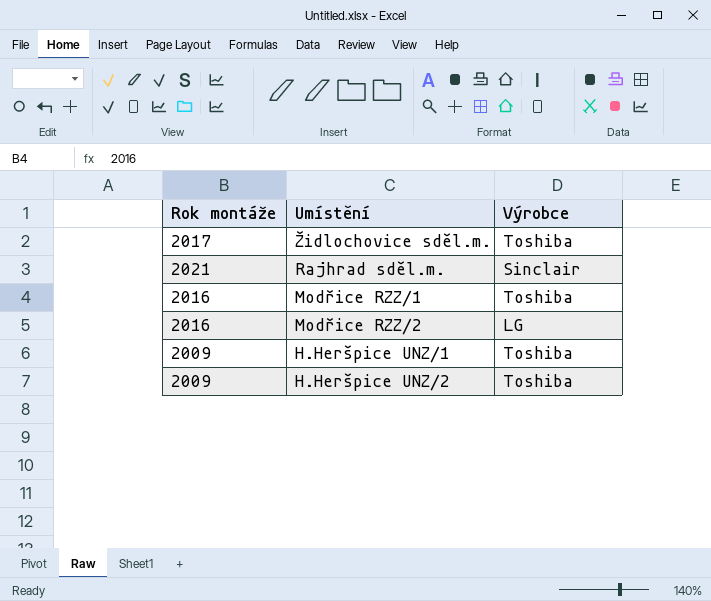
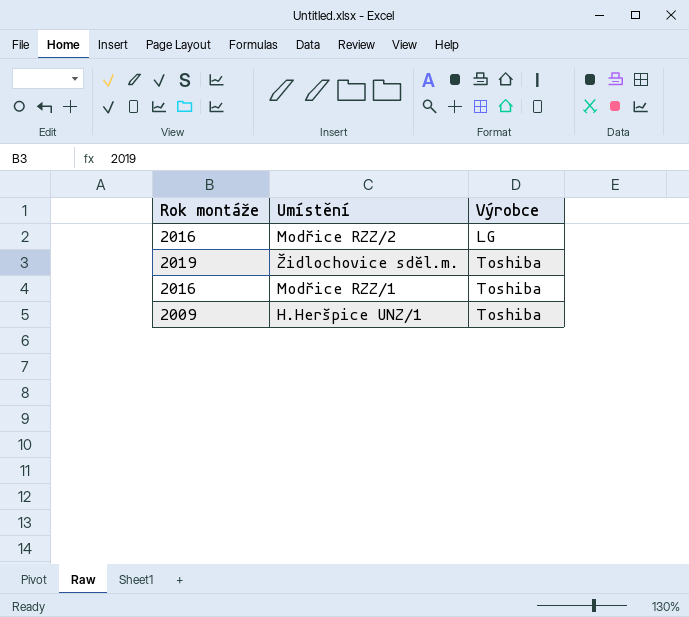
row order: none -> Výrobce ascending
row Rajhrad sděl.m.: 2021 | Sinclair -> none
row H.Heršpice UNZ/2: 2009 | Toshiba -> none
Židlochovice sděl.m. | Rok montáže: 2017 -> 2019

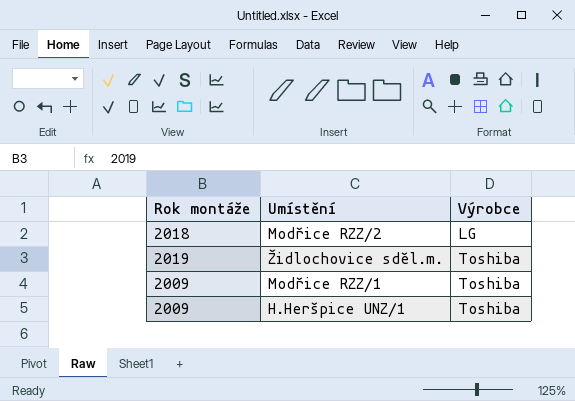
Modřice RZZ/2 | Rok montáže: 2016 -> 2018
Modřice RZZ/1 | Rok montáže: 2016 -> 2009

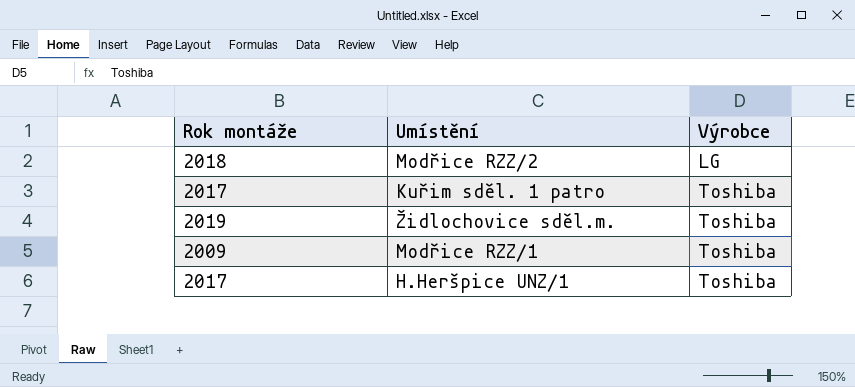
row Kuřim sděl. 1 patro: none -> 2017 | Toshiba
H.Heršpice UNZ/1 | Rok montáže: 2009 -> 2017

